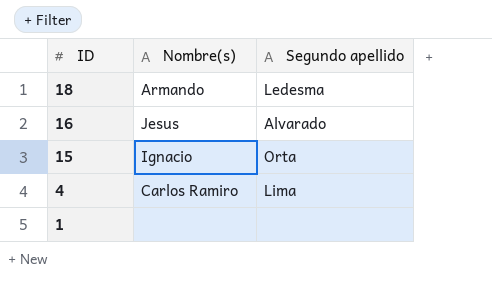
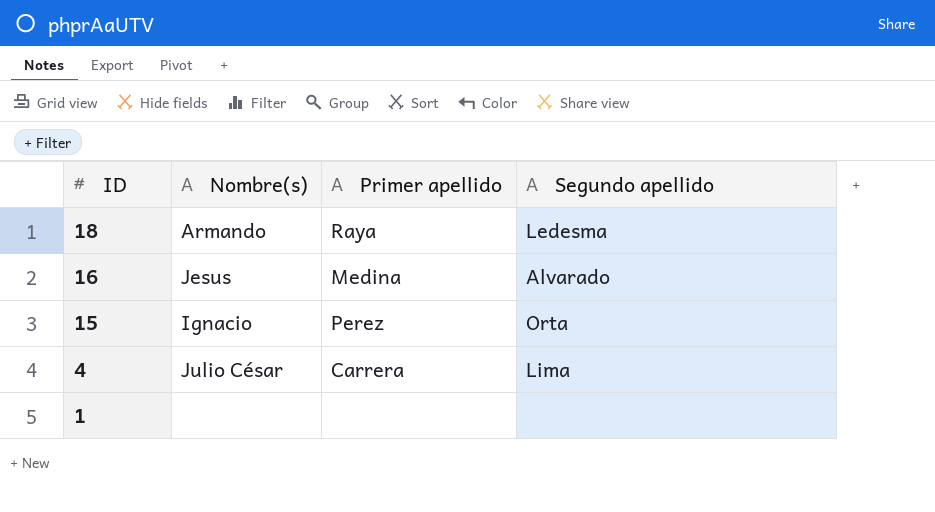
column Primer apellido | position: none -> 3
4 | Nombre(s): Carlos Ramiro -> Julio César

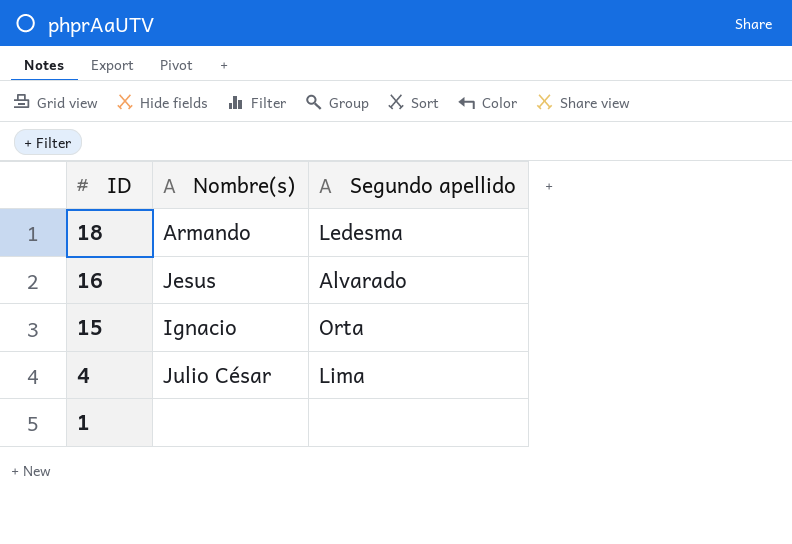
column Primer apellido | position: 3 -> none

